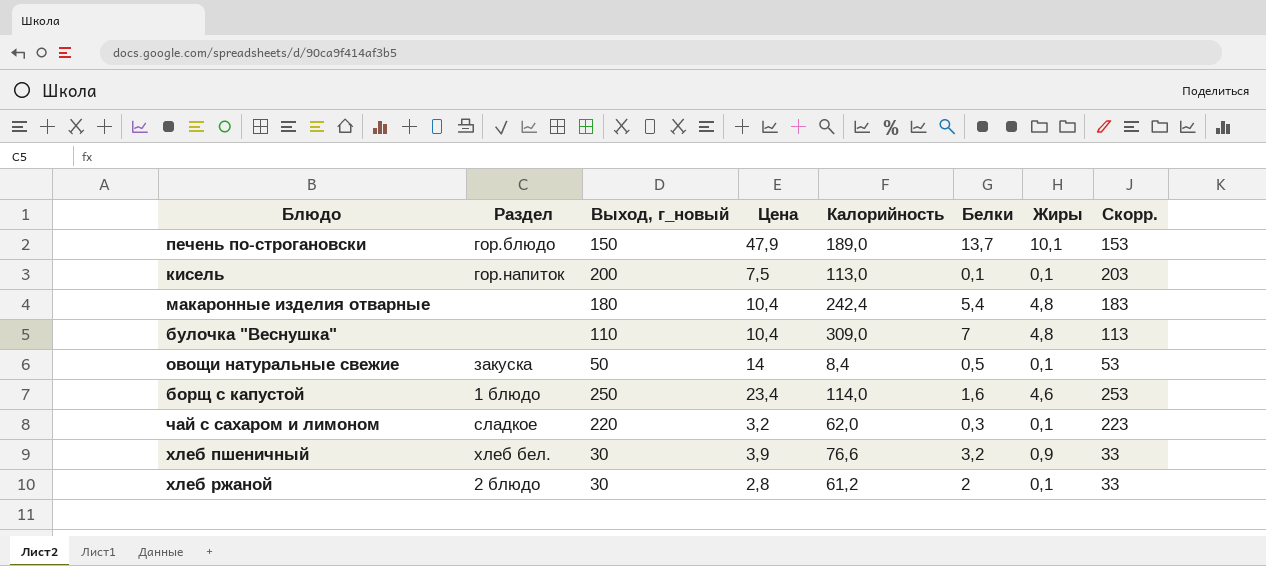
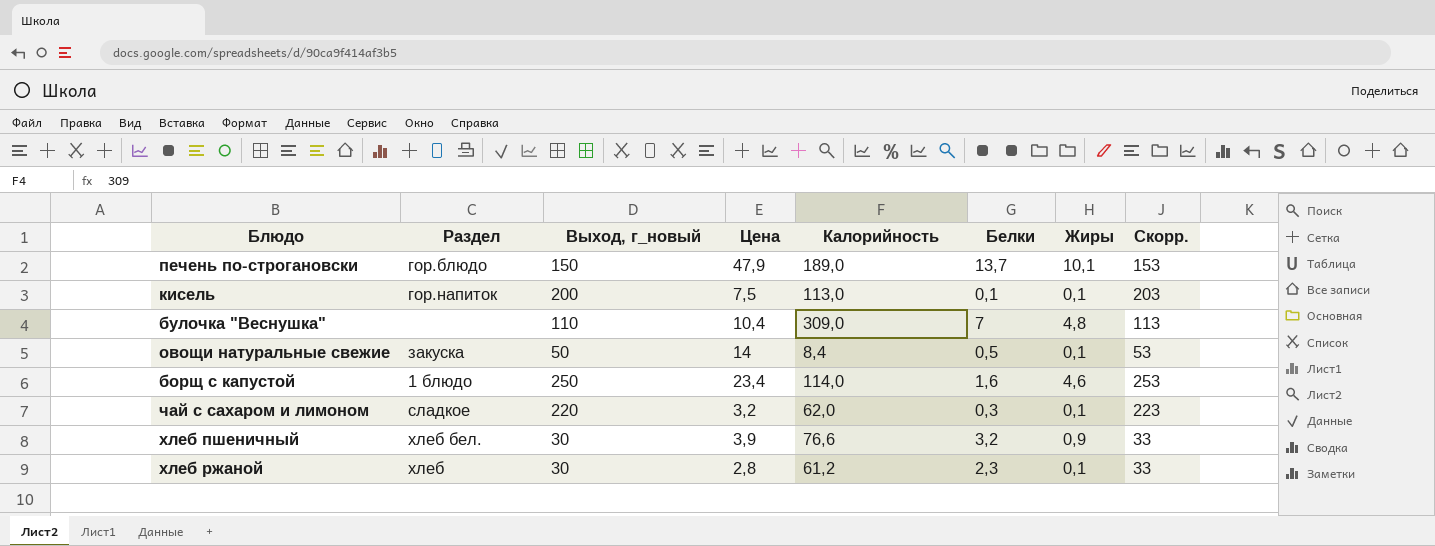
row макаронные изделия отварные: none | 180 | 10,4 | 242,4 | 5,4 | 4,8 | 183 -> none
хлеб ржаной | Раздел: 2 блюдо -> хлеб
хлеб ржаной | Белки: 2 -> 2,3

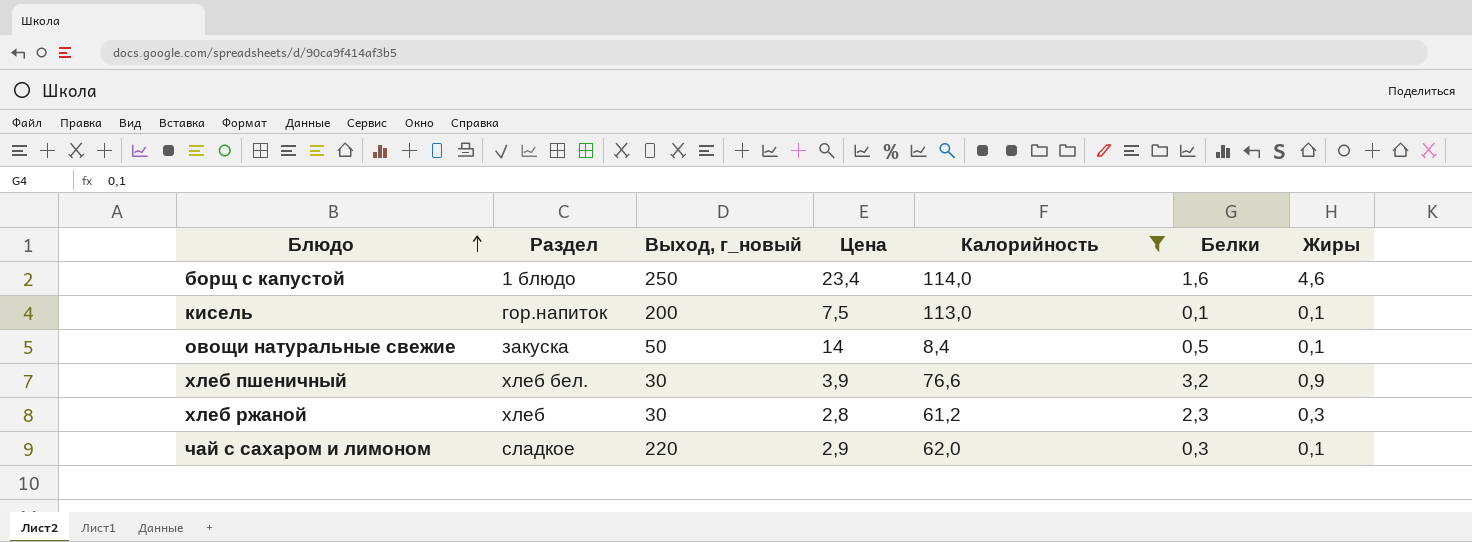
filter: none -> Калорийность <= 114,0
row order: none -> Блюдо ascending
column Скорр. | formula: [Выход, г_новый] + 3 -> none
хлеб ржаной | Жиры: 0,1 -> 0,3
чай с сахаром и лимоном | Цена: 3,2 -> 2,9

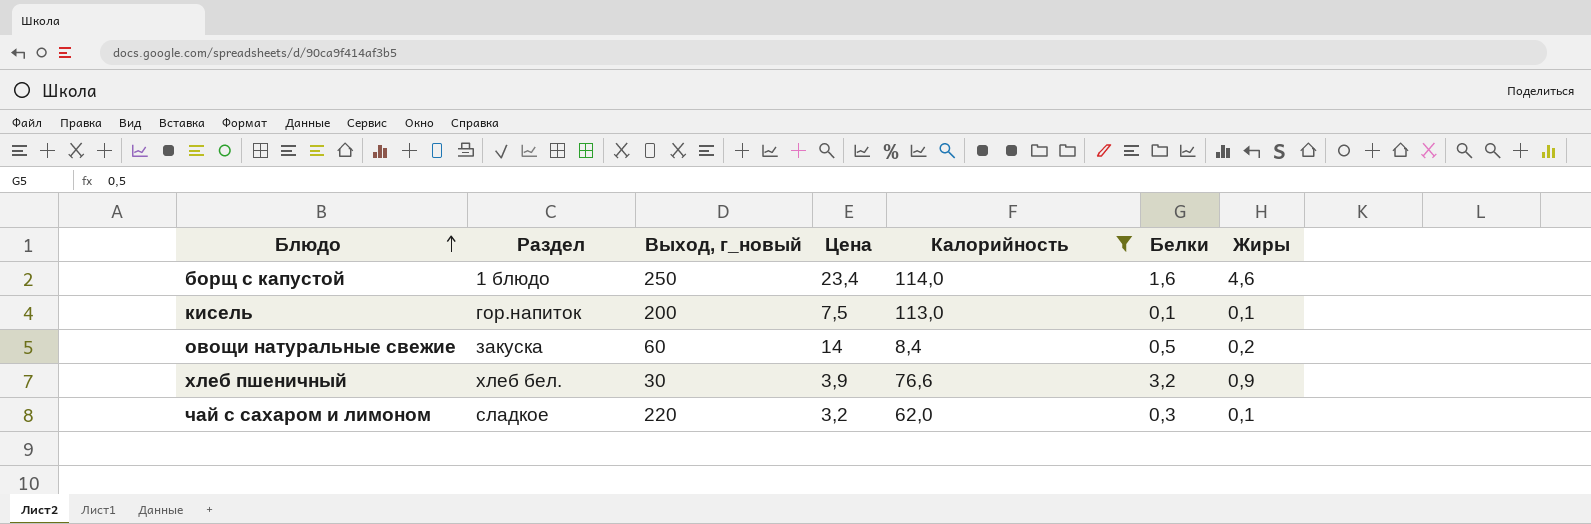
row хлеб ржаной: хлеб | 30 | 2,8 | 61,2 | 2,3 | 0,3 -> none
овощи натуральные свежие | Выход, г_новый: 50 -> 60
овощи натуральные свежие | Жиры: 0,1 -> 0,2
чай с сахаром и лимоном | Цена: 2,9 -> 3,2

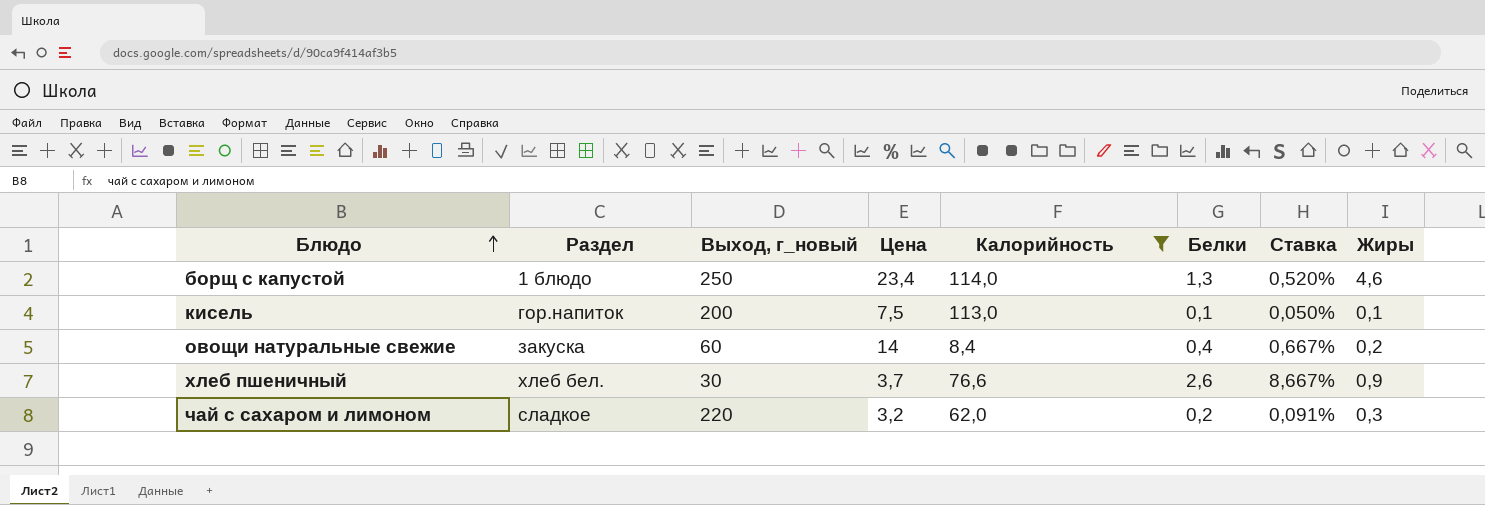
column Ставка | formula: none -> [Белки] / [Выход, г_новый]
борщ с капустой | Белки: 1,6 -> 1,3
овощи натуральные свежие | Белки: 0,5 -> 0,4
хлеб пшеничный | Цена: 3,9 -> 3,7
хлеб пшеничный | Белки: 3,2 -> 2,6
чай с сахаром и лимоном | Белки: 0,3 -> 0,2
чай с сахаром и лимоном | Жиры: 0,1 -> 0,3

